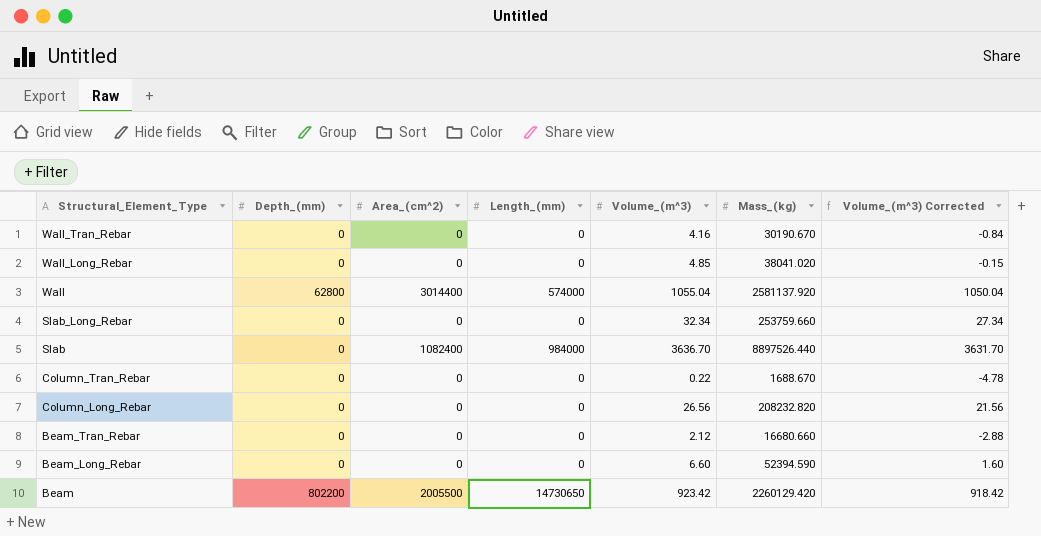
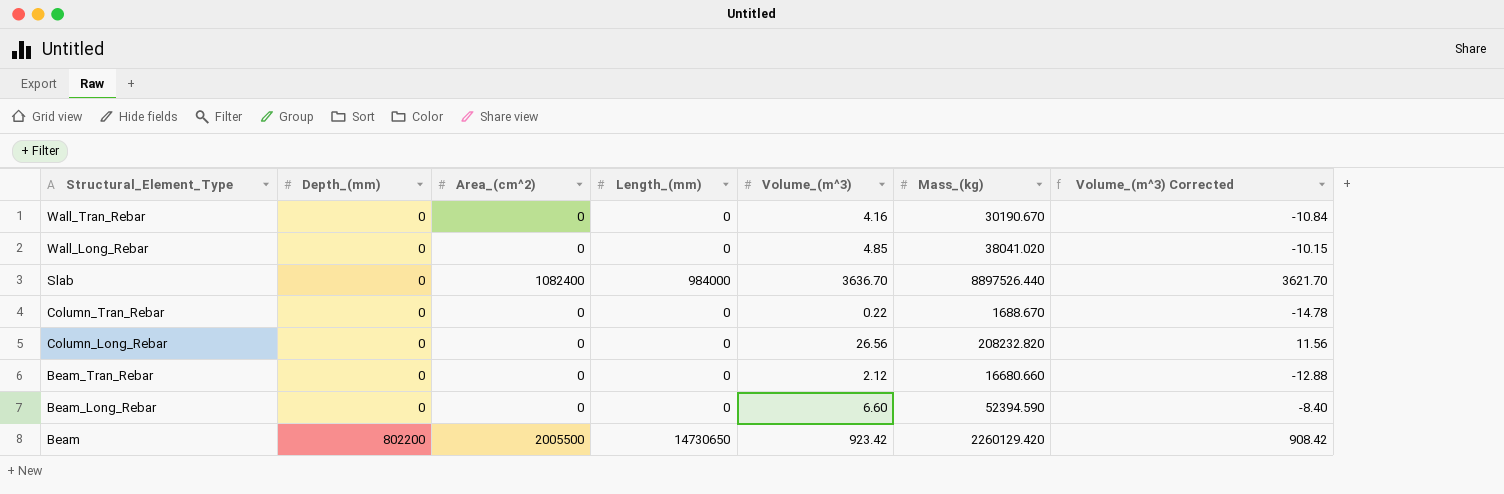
column Volume_(m^3) Corrected | formula: [Volume_(m^3)] - 5 -> [Volume_(m^3)] - 15
row Wall: 62800 | 3014400 | 574000 | 1055.04 | 2581137.920 | 1050.04 -> none
row Slab_Long_Rebar: 0 | 0 | 0 | 32.34 | 253759.660 | 27.34 -> none

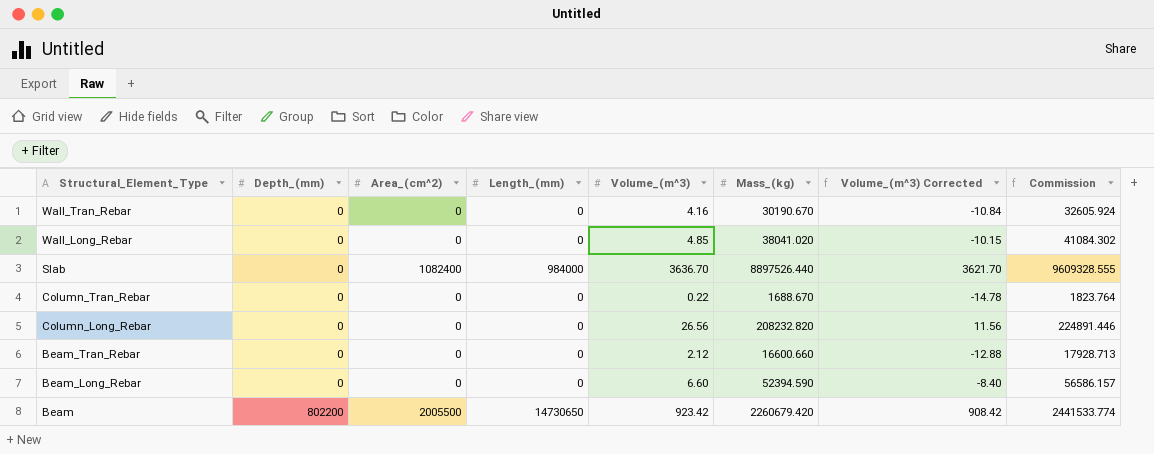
column Commission | formula: none -> [Mass_(kg)] * 1.08
Beam_Tran_Rebar | Mass_(kg): 16680.660 -> 16600.660
Beam | Mass_(kg): 2260129.420 -> 2260679.420

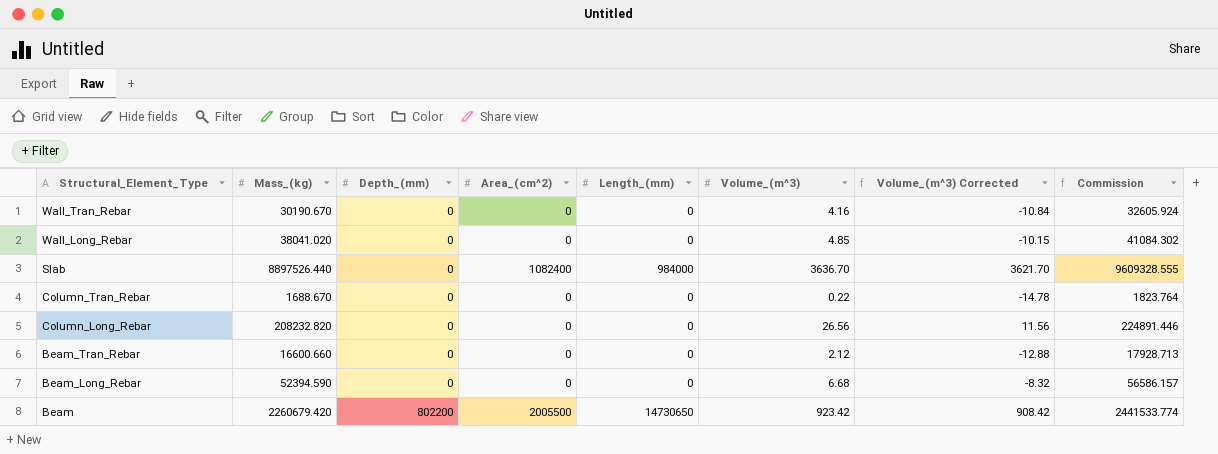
column Mass_(kg) | position: 6 -> 2
Beam_Long_Rebar | Volume_(m^3): 6.60 -> 6.68
Beam_Long_Rebar | Volume_(m^3) Corrected: -8.40 -> -8.32

